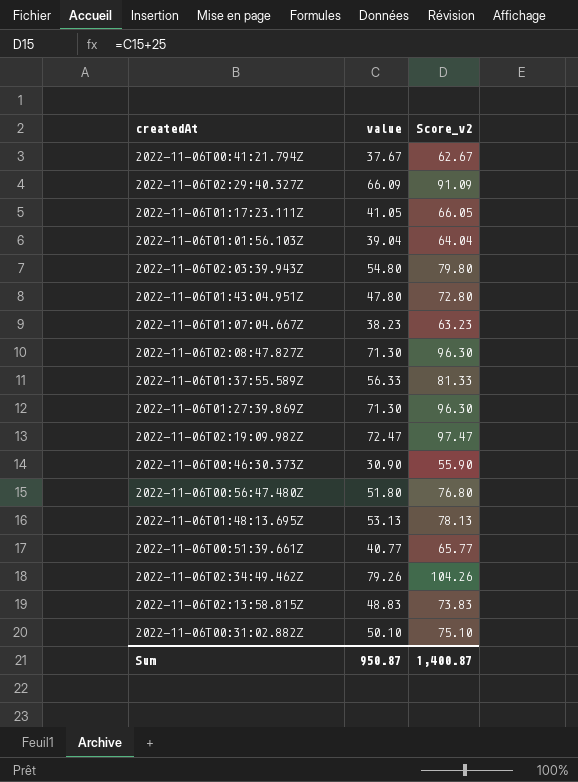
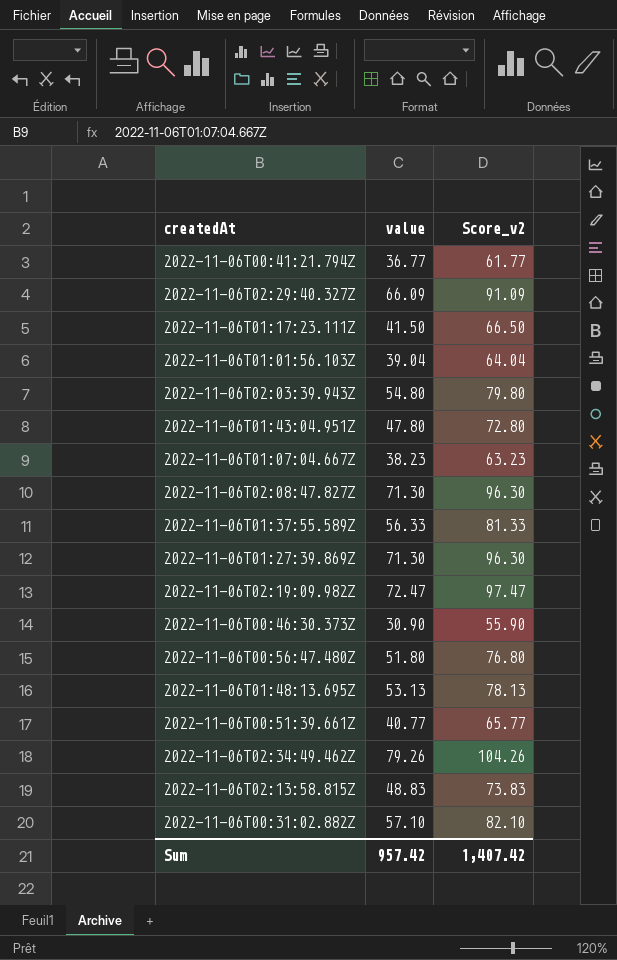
2022-11-06T00:41:21.794Z | value: 37.67 -> 36.77
2022-11-06T00:41:21.794Z | Score_v2: 62.67 -> 61.77
2022-11-06T01:17:23.111Z | value: 41.05 -> 41.50
2022-11-06T01:17:23.111Z | Score_v2: 66.05 -> 66.50
2022-11-06T00:31:02.882Z | value: 50.10 -> 57.10
2022-11-06T00:31:02.882Z | Score_v2: 75.10 -> 82.10
Sum | value: 950.87 -> 957.42
Sum | Score_v2: 1,400.87 -> 1,407.42

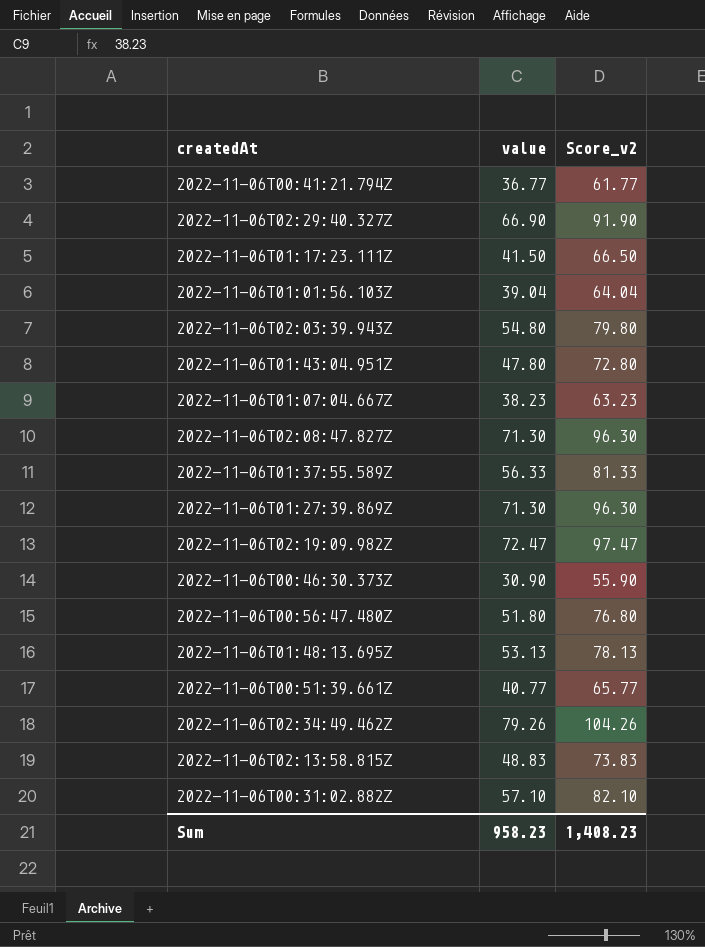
2022-11-06T02:29:40.327Z | value: 66.09 -> 66.90
2022-11-06T02:29:40.327Z | Score_v2: 91.09 -> 91.90
Sum | value: 957.42 -> 958.23
Sum | Score_v2: 1,407.42 -> 1,408.23

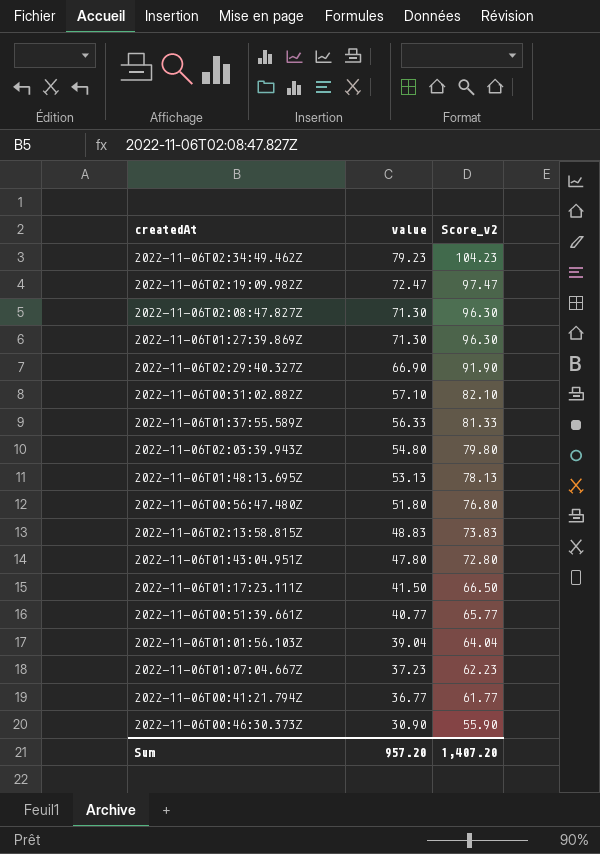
row order: none -> value descending
2022-11-06T02:34:49.462Z | value: 79.26 -> 79.23
2022-11-06T02:34:49.462Z | Score_v2: 104.26 -> 104.23
2022-11-06T01:07:04.667Z | value: 38.23 -> 37.23
2022-11-06T01:07:04.667Z | Score_v2: 63.23 -> 62.23
Sum | value: 958.23 -> 957.20
Sum | Score_v2: 1,408.23 -> 1,407.20

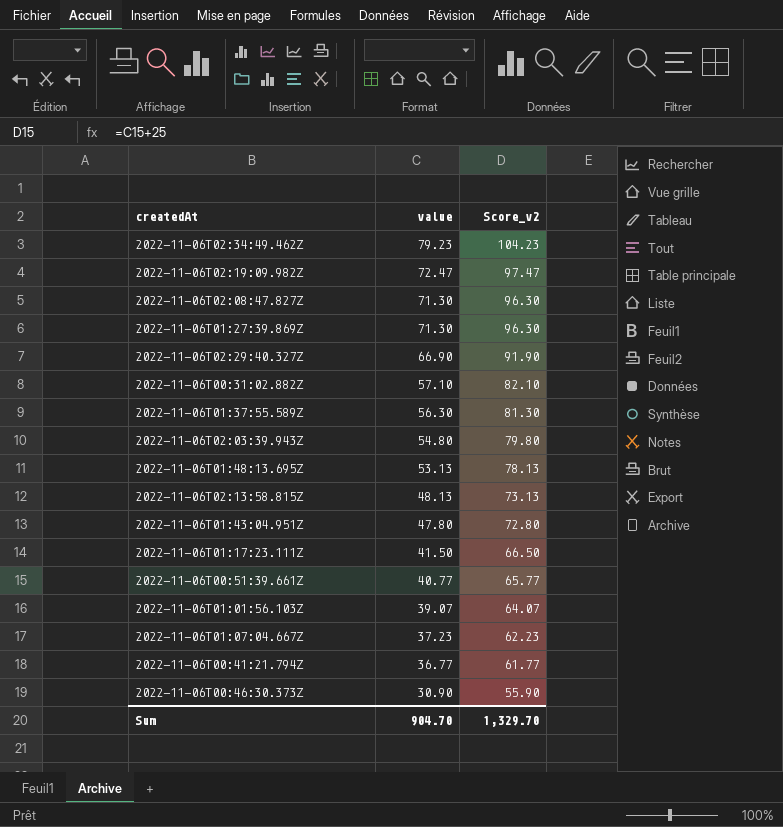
row 2022-11-06T00:56:47.480Z: 51.80 | 76.80 -> none
2022-11-06T01:37:55.589Z | value: 56.33 -> 56.30
2022-11-06T01:37:55.589Z | Score_v2: 81.33 -> 81.30
2022-11-06T02:13:58.815Z | value: 48.83 -> 48.13
2022-11-06T02:13:58.815Z | Score_v2: 73.83 -> 73.13
2022-11-06T01:01:56.103Z | value: 39.04 -> 39.07
2022-11-06T01:01:56.103Z | Score_v2: 64.04 -> 64.07
Sum | value: 957.20 -> 904.70
Sum | Score_v2: 1,407.20 -> 1,329.70

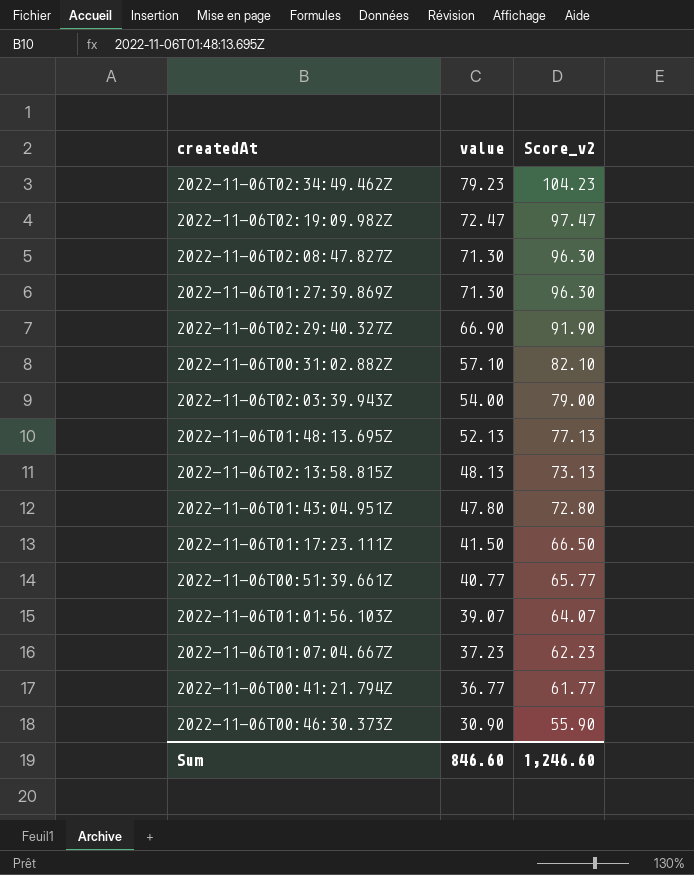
row 2022-11-06T01:37:55.589Z: 56.30 | 81.30 -> none
2022-11-06T02:03:39.943Z | value: 54.80 -> 54.00
2022-11-06T02:03:39.943Z | Score_v2: 79.80 -> 79.00
2022-11-06T01:48:13.695Z | value: 53.13 -> 52.13
2022-11-06T01:48:13.695Z | Score_v2: 78.13 -> 77.13
Sum | value: 904.70 -> 846.60
Sum | Score_v2: 1,329.70 -> 1,246.60

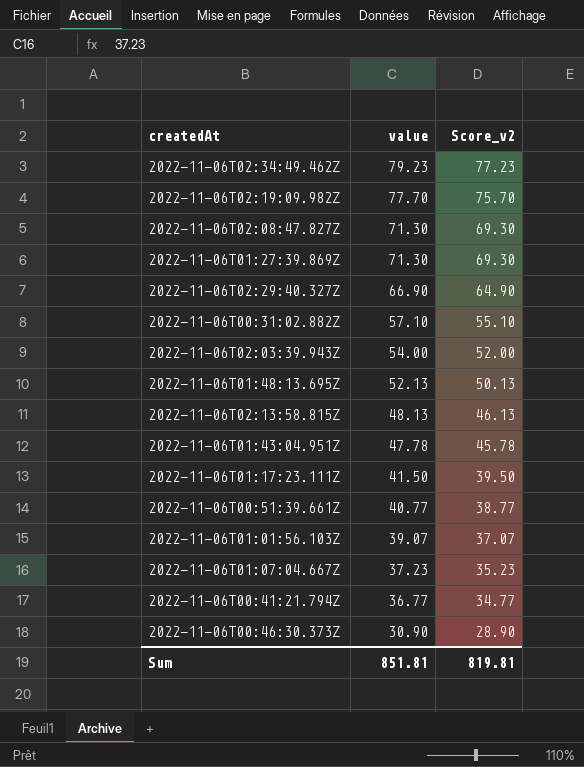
column Score_v2 | formula: [value] + 25 -> [value] - 2
2022-11-06T02:19:09.982Z | value: 72.47 -> 77.70
2022-11-06T01:43:04.951Z | value: 47.80 -> 47.78
Sum | value: 846.60 -> 851.81
Sum | Score_v2: 1,246.60 -> 819.81

